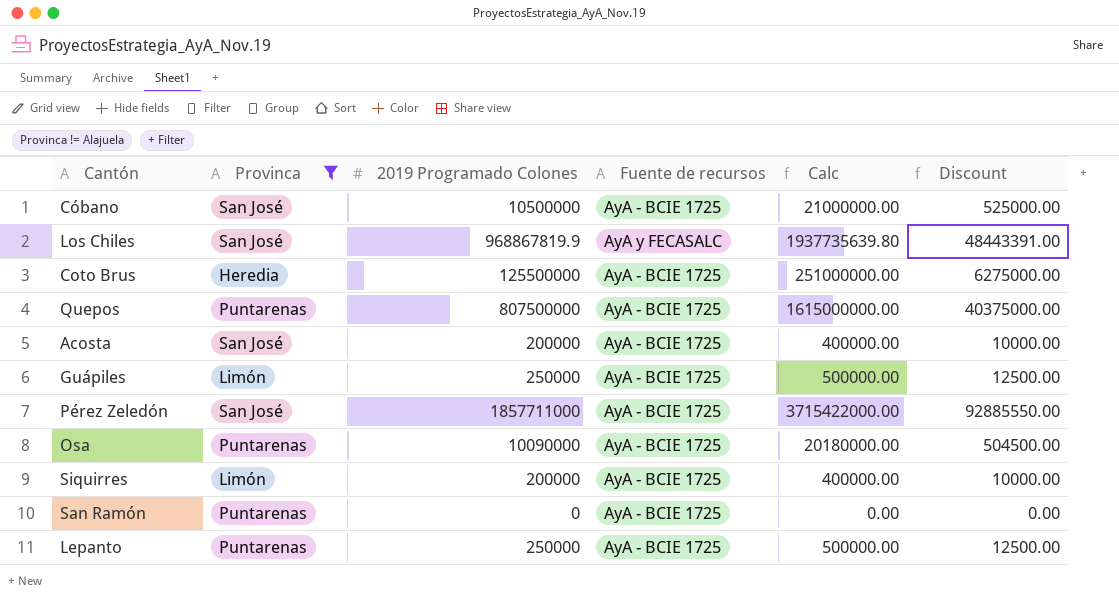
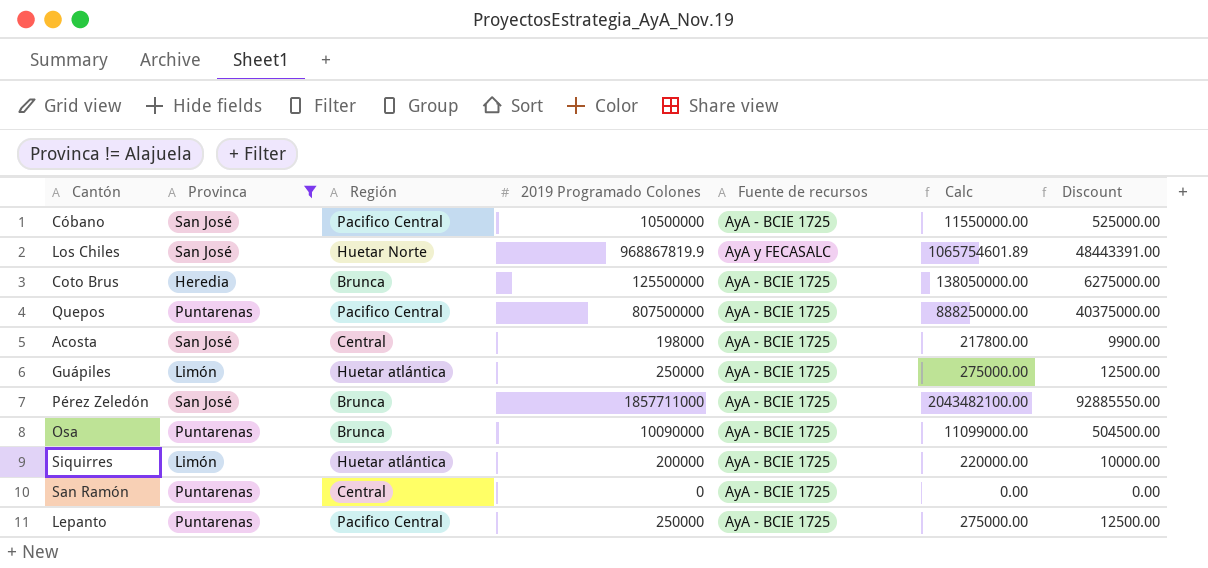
column Región | position: none -> 3
column Calc | formula: [2019 Programado Colones] * 2 -> [2019 Programado Colones] * 1.1
Acosta | 2019 Programado Colones: 200000 -> 198000
Acosta | Discount: 10000.00 -> 9900.00

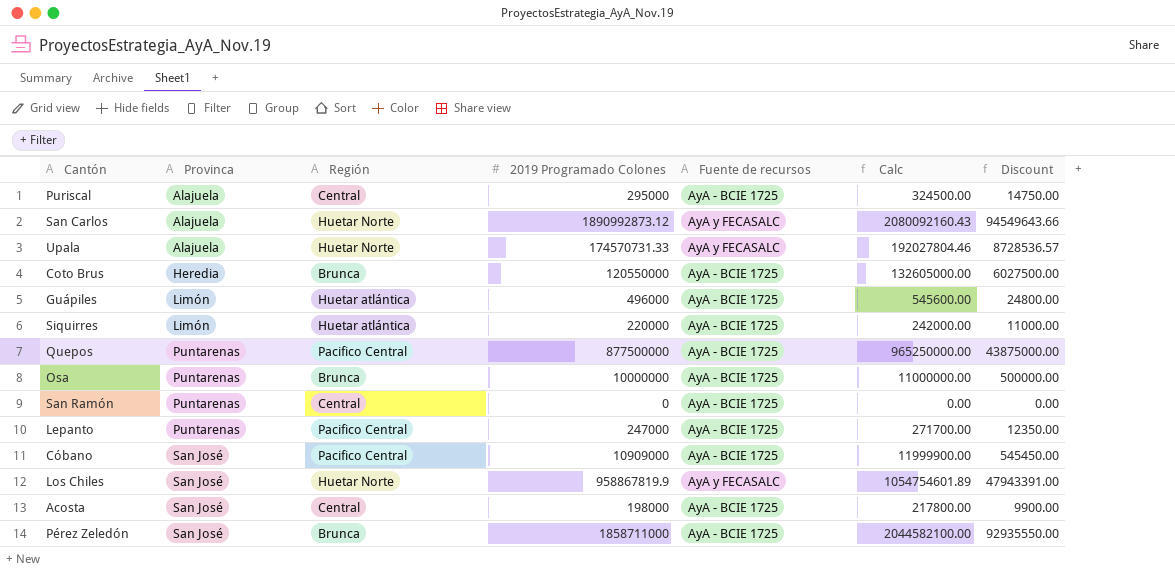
filter: Provinca != Alajuela -> none
row order: none -> Provinca ascending
Coto Brus | 2019 Programado Colones: 125500000 -> 120550000
Coto Brus | Calc: 138050000.00 -> 132605000.00
Coto Brus | Discount: 6275000.00 -> 6027500.00
Guápiles | 2019 Programado Colones: 250000 -> 496000
Guápiles | Calc: 275000.00 -> 545600.00
Guápiles | Discount: 12500.00 -> 24800.00
Siquirres | 2019 Programado Colones: 200000 -> 220000
Siquirres | Calc: 220000.00 -> 242000.00
Siquirres | Discount: 10000.00 -> 11000.00
Quepos | 2019 Programado Colones: 807500000 -> 877500000
Quepos | Calc: 888250000.00 -> 965250000.00
Quepos | Discount: 40375000.00 -> 43875000.00
Osa | 2019 Programado Colones: 10090000 -> 10000000
Osa | Calc: 11099000.00 -> 11000000.00
Osa | Discount: 504500.00 -> 500000.00
Lepanto | 2019 Programado Colones: 250000 -> 247000
Lepanto | Calc: 275000.00 -> 271700.00
Lepanto | Discount: 12500.00 -> 12350.00
Cóbano | 2019 Programado Colones: 10500000 -> 10909000
Cóbano | Calc: 11550000.00 -> 11999900.00
Cóbano | Discount: 525000.00 -> 545450.00
Los Chiles | 2019 Programado Colones: 968867819.9 -> 958867819.9
Los Chiles | Calc: 1065754601.89 -> 1054754601.89
Los Chiles | Discount: 48443391.00 -> 47943391.00
Pérez Zeledón | 2019 Programado Colones: 1857711000 -> 1858711000
Pérez Zeledón | Calc: 2043482100.00 -> 2044582100.00
Pérez Zeledón | Discount: 92885550.00 -> 92935550.00

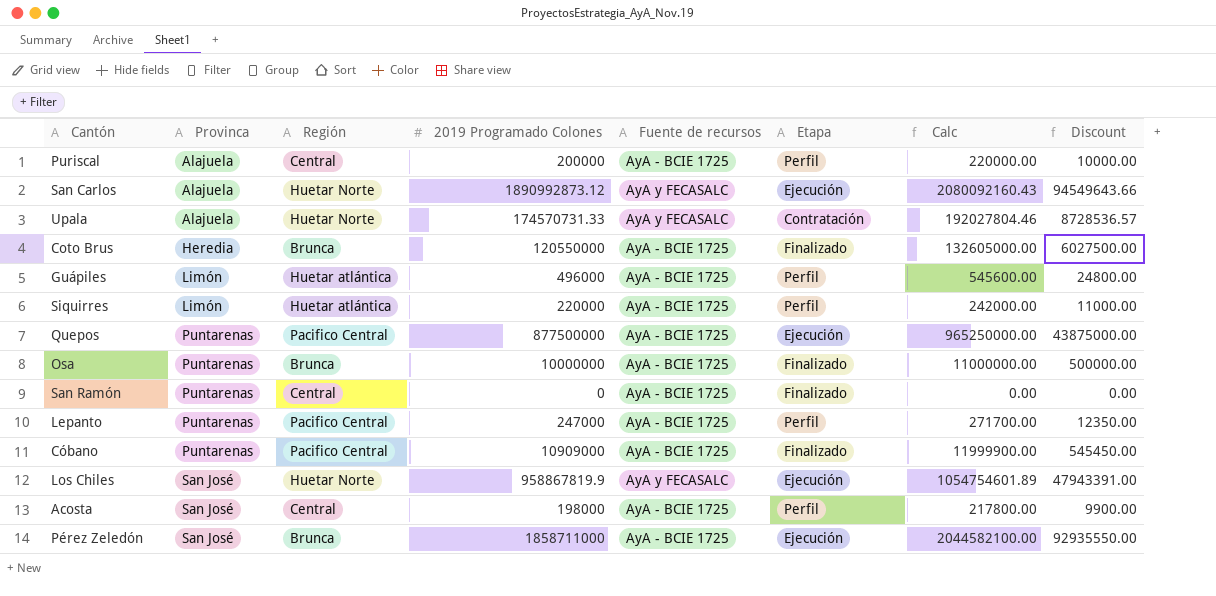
column Etapa | position: none -> 6
Puriscal | 2019 Programado Colones: 295000 -> 200000
Puriscal | Calc: 324500.00 -> 220000.00
Puriscal | Discount: 14750.00 -> 10000.00
Cóbano | Provinca: San José -> Puntarenas

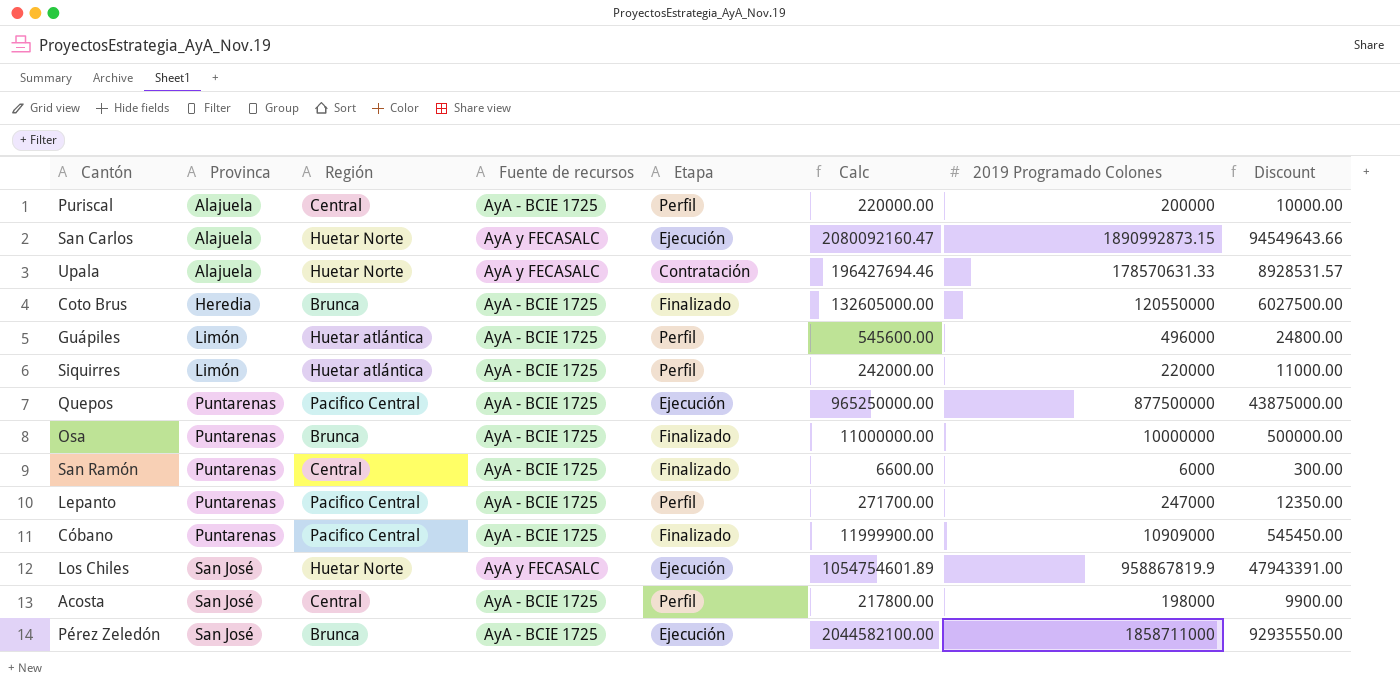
column 2019 Programado Colones | position: 4 -> 7
San Carlos | Calc: 2080092160.43 -> 2080092160.47
San Carlos | 2019 Programado Colones: 1890992873.12 -> 1890992873.15
Upala | Calc: 192027804.46 -> 196427694.46
Upala | 2019 Programado Colones: 174570731.33 -> 178570631.33
Upala | Discount: 8728536.57 -> 8928531.57
San Ramón | Calc: 0.00 -> 6600.00
San Ramón | 2019 Programado Colones: 0 -> 6000
San Ramón | Discount: 0.00 -> 300.00

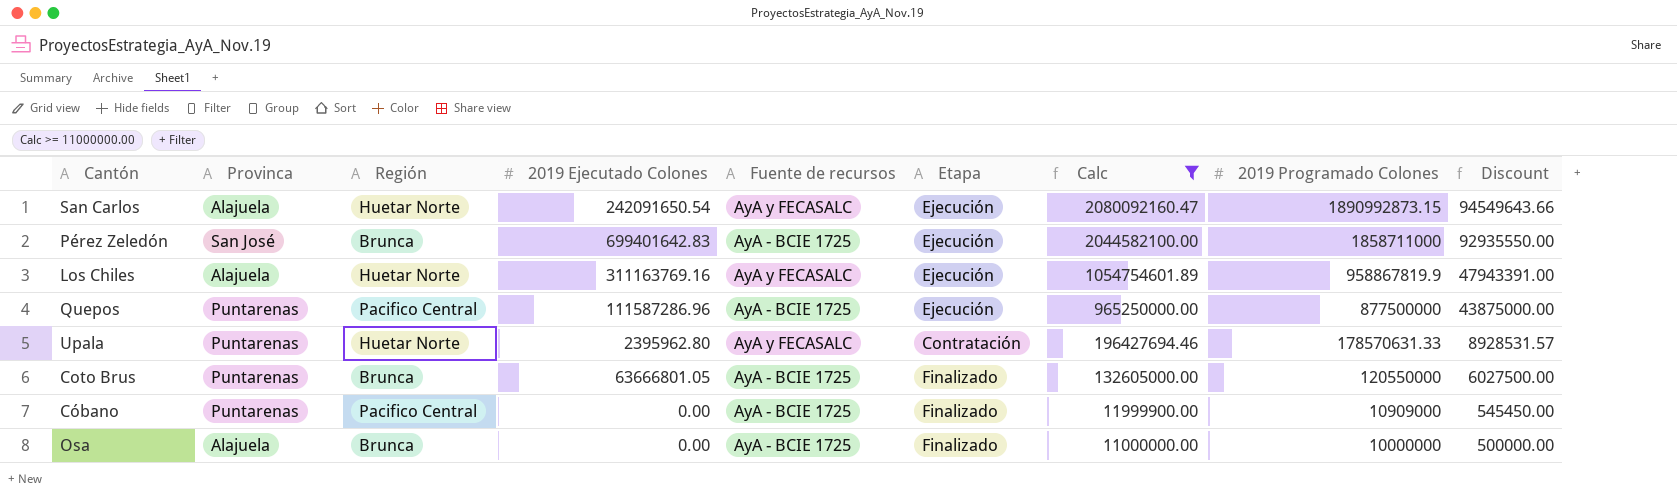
filter: none -> Calc >= 11000000.00
row order: Provinca ascending -> Calc descending
column 2019 Ejecutado Colones | position: none -> 4
Los Chiles | Provinca: San José -> Alajuela
Upala | Provinca: Alajuela -> Puntarenas
Coto Brus | Provinca: Heredia -> Puntarenas
Osa | Provinca: Puntarenas -> Alajuela

